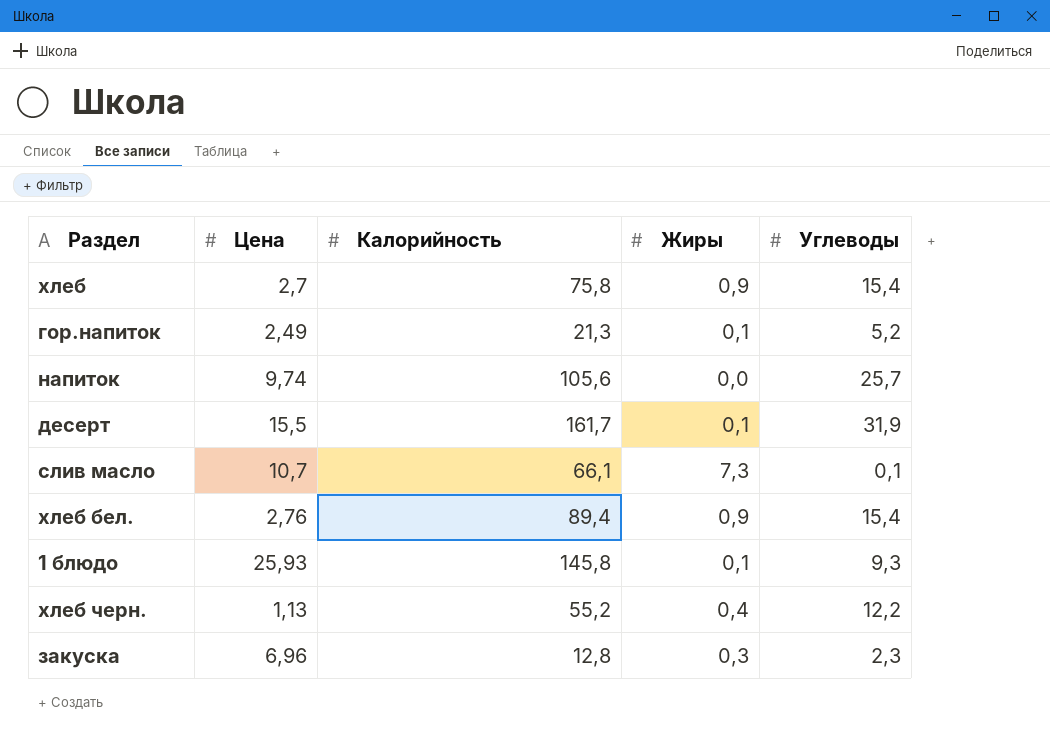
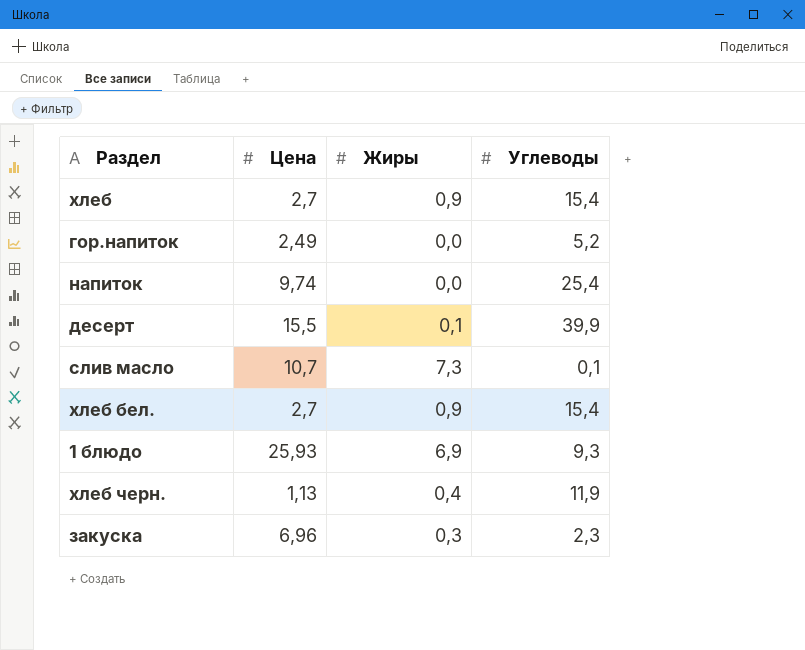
column Калорийность | position: 3 -> none
гор.напиток | Жиры: 0,1 -> 0,0
напиток | Углеводы: 25,7 -> 25,4
десерт | Углеводы: 31,9 -> 39,9
хлеб бел. | Цена: 2,76 -> 2,7
1 блюдо | Жиры: 0,1 -> 6,9
хлеб черн. | Углеводы: 12,2 -> 11,9

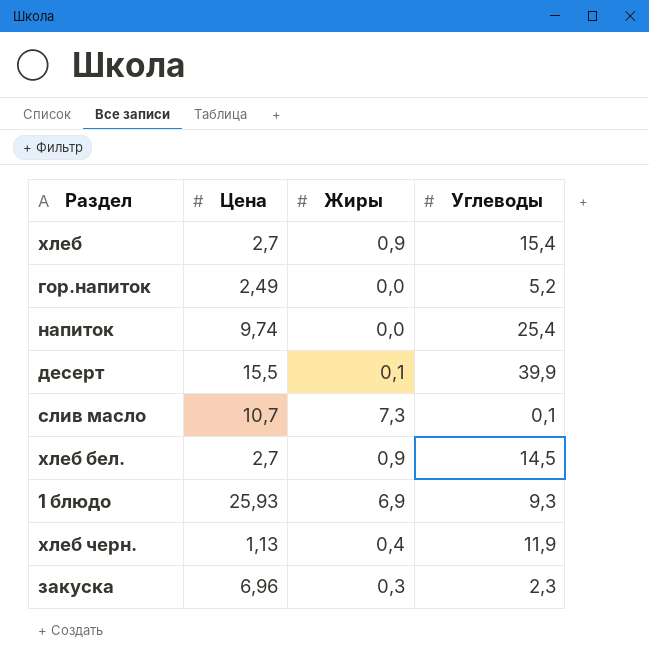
хлеб бел. | Углеводы: 15,4 -> 14,5

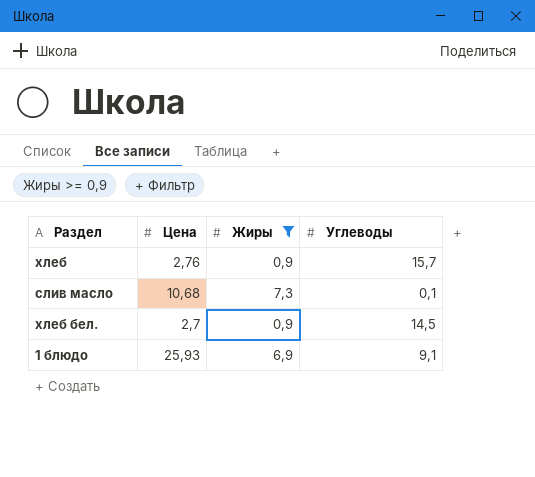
filter: none -> Жиры >= 0,9
хлеб | Цена: 2,7 -> 2,76
хлеб | Углеводы: 15,4 -> 15,7
слив масло | Цена: 10,7 -> 10,68
1 блюдо | Углеводы: 9,3 -> 9,1

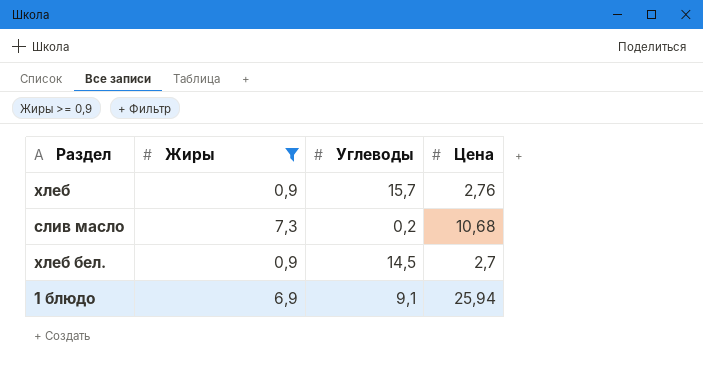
column Цена | position: 2 -> 4
слив масло | Углеводы: 0,1 -> 0,2
1 блюдо | Цена: 25,93 -> 25,94

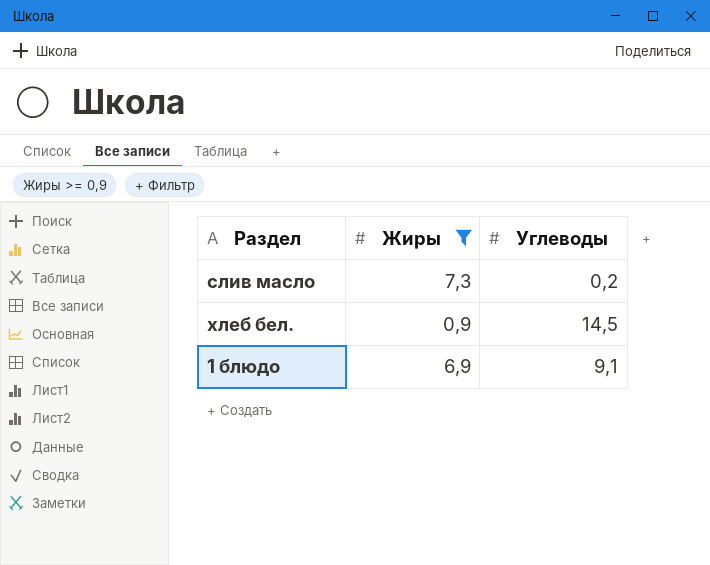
column Цена | position: 4 -> none
row хлеб: 0,9 | 15,7 | 2,76 -> none

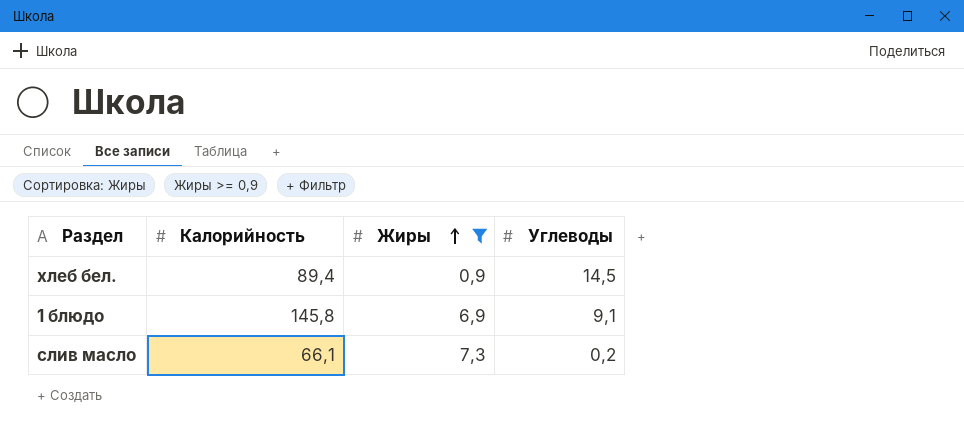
row order: none -> Жиры ascending
column Калорийность | position: none -> 2

